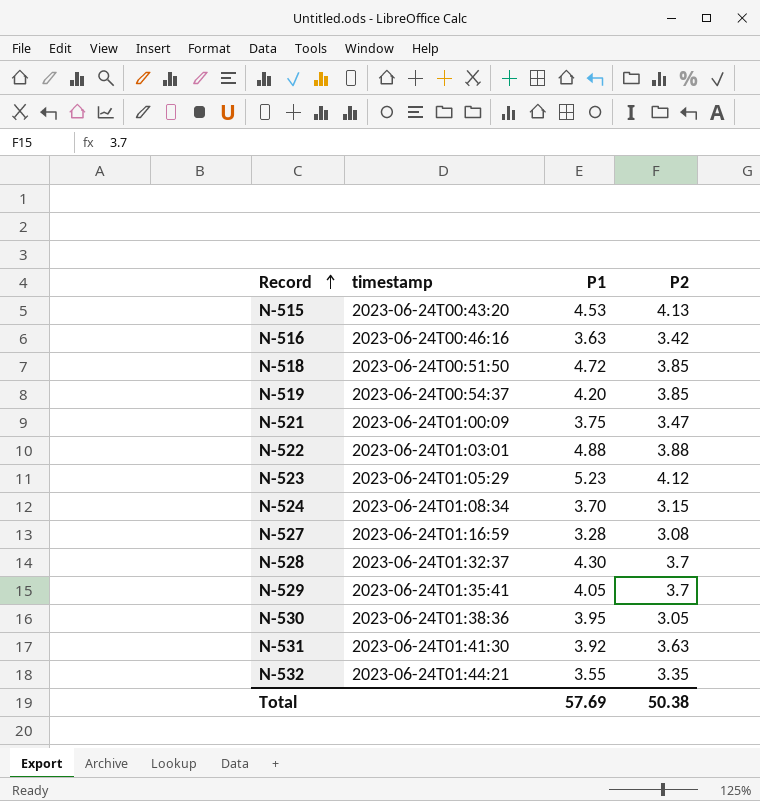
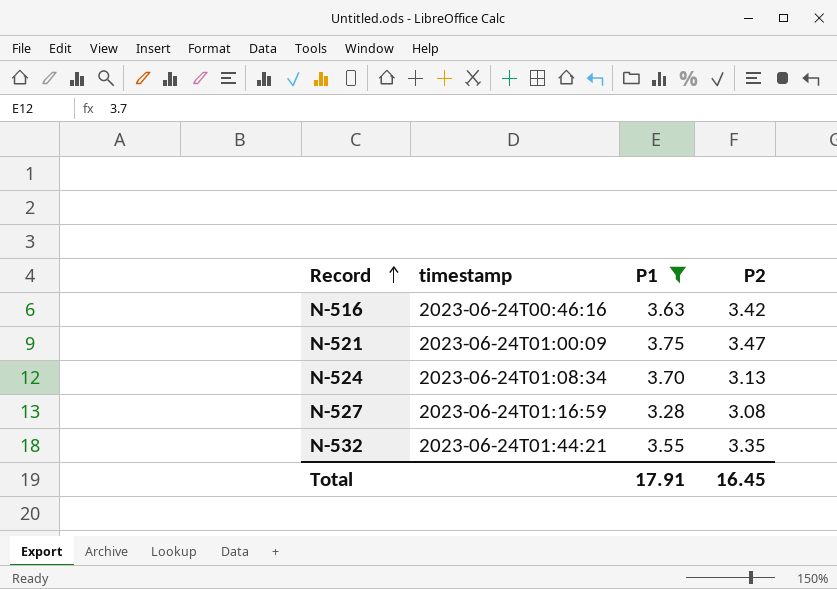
filter: none -> P1 <= 3.75
N-524 | P2: 3.15 -> 3.13
Total | P1: 57.69 -> 17.91
Total | P2: 50.38 -> 16.45

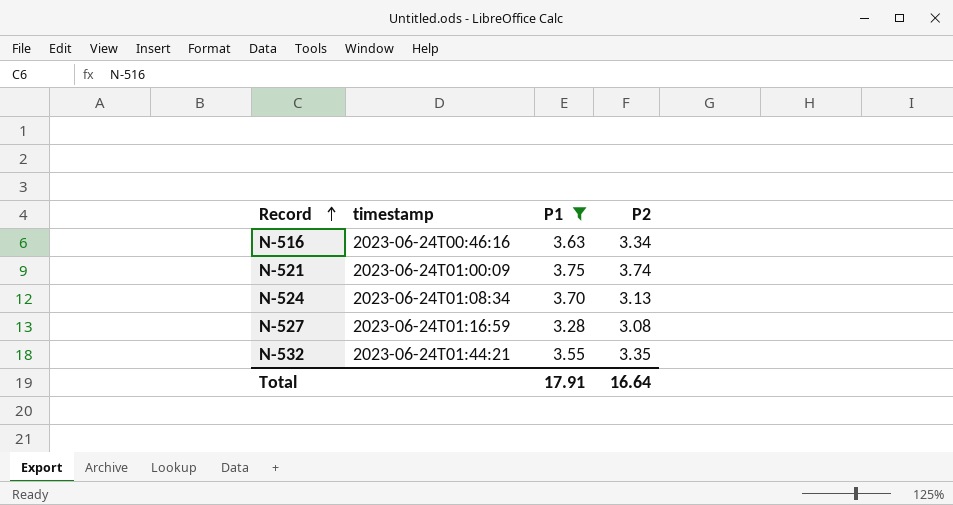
N-516 | P2: 3.42 -> 3.34
N-521 | P2: 3.47 -> 3.74
Total | P2: 16.45 -> 16.64

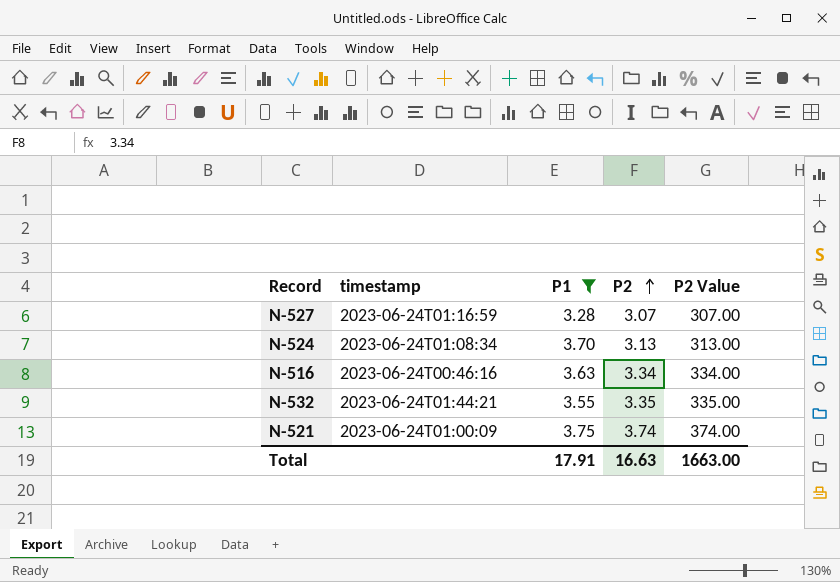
row order: Record ascending -> P2 ascending
column P2 Value | formula: none -> [P2] * 100
N-527 | P2: 3.08 -> 3.07
Total | P2: 16.64 -> 16.63

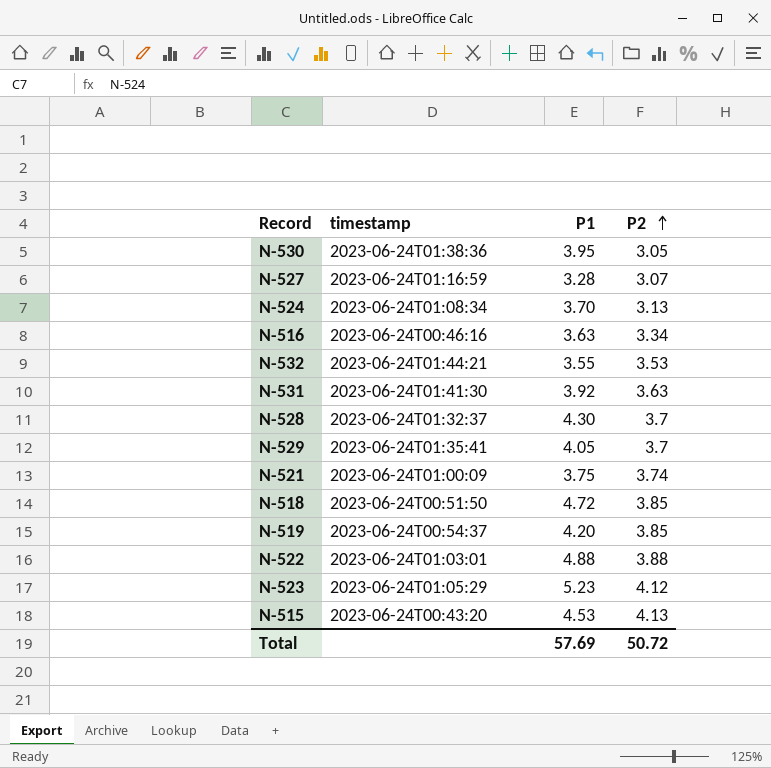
filter: P1 <= 3.75 -> none
column P2 Value | formula: [P2] * 100 -> none
N-532 | P2: 3.35 -> 3.53
Total | P1: 17.91 -> 57.69
Total | P2: 16.63 -> 50.72

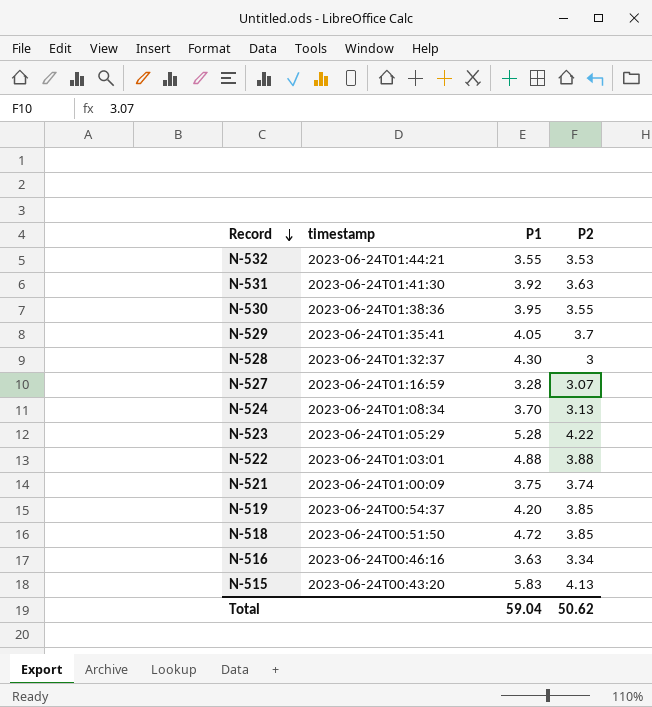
row order: P2 ascending -> Record descending
N-530 | P2: 3.05 -> 3.55
N-528 | P2: 3.7 -> 3
N-523 | P1: 5.23 -> 5.28
N-523 | P2: 4.12 -> 4.22
N-515 | P1: 4.53 -> 5.83
Total | P1: 57.69 -> 59.04
Total | P2: 50.72 -> 50.62

